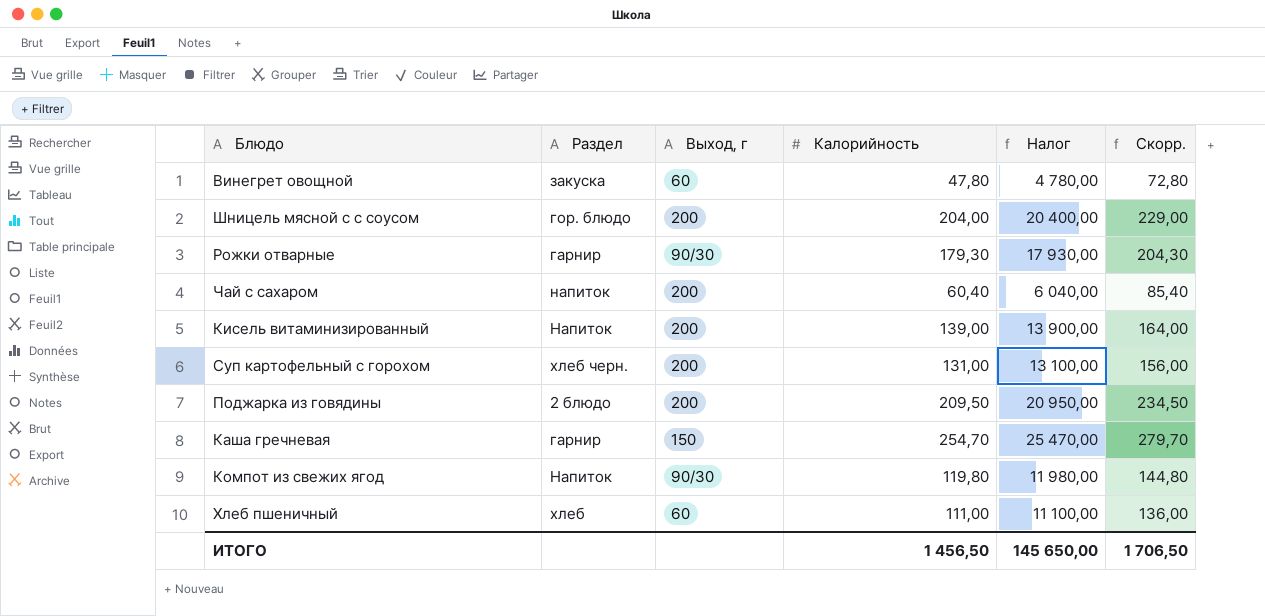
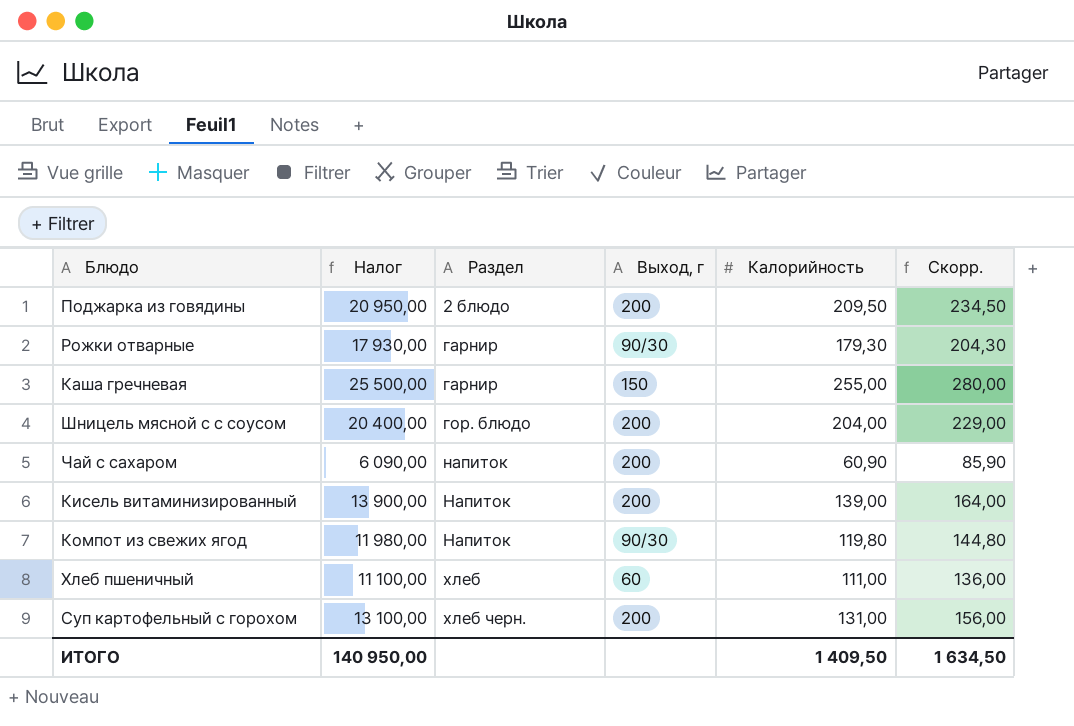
row order: none -> Раздел ascending
column Налог | position: 5 -> 2
row Винегрет овощной: закуска | 60 | 47,80 | 4 780,00 | 72,80 -> none
Каша гречневая | Налог: 25 470,00 -> 25 500,00
Каша гречневая | Калорийность: 254,70 -> 255,00
Каша гречневая | Скорр.: 279,70 -> 280,00
Чай с сахаром | Налог: 6 040,00 -> 6 090,00
Чай с сахаром | Калорийность: 60,40 -> 60,90
Чай с сахаром | Скорр.: 85,40 -> 85,90
ИТОГО | Налог: 145 650,00 -> 140 950,00
ИТОГО | Калорийность: 1 456,50 -> 1 409,50
ИТОГО | Скорр.: 1 706,50 -> 1 634,50

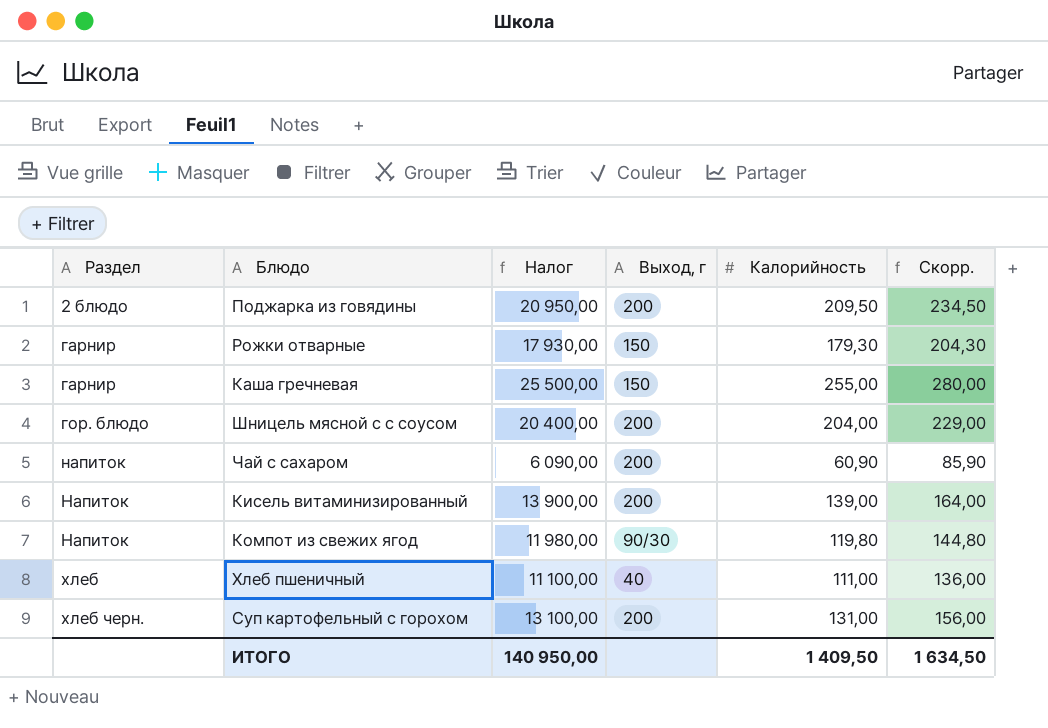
column Раздел | position: 3 -> 1
Рожки отварные | Выход, г: 90/30 -> 150
Хлеб пшеничный | Выход, г: 60 -> 40

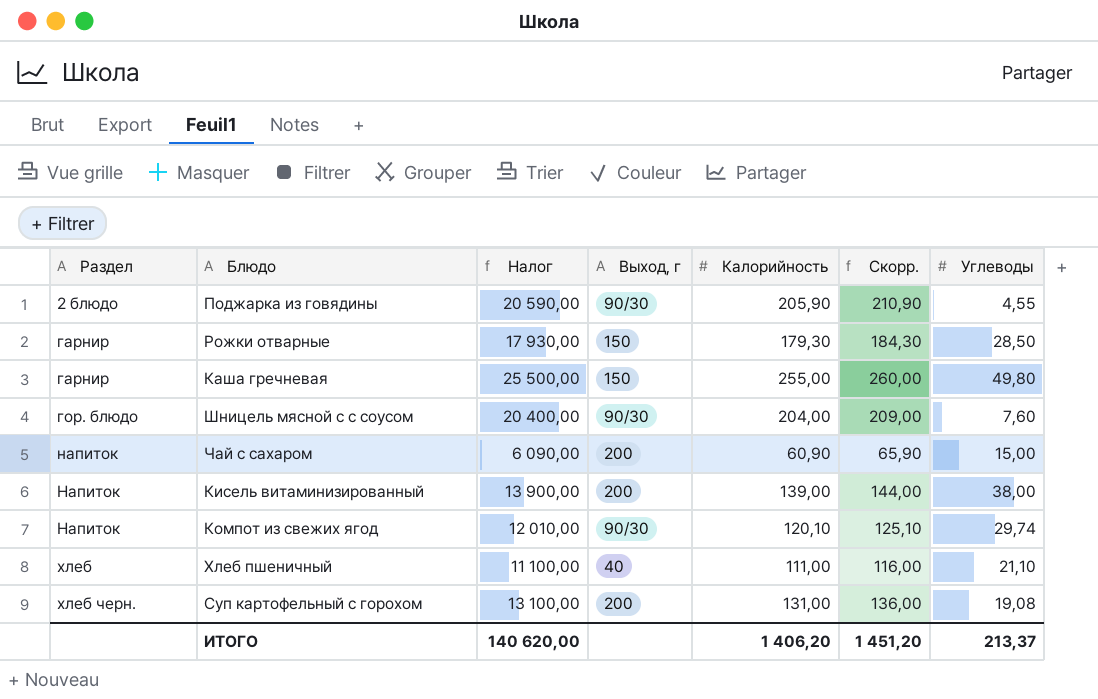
column Скорр. | formula: [Калорийность] + 25 -> [Калорийность] + 5
column Углеводы | position: none -> 7
Поджарка из говядины | Налог: 20 950,00 -> 20 590,00
Поджарка из говядины | Выход, г: 200 -> 90/30
Поджарка из говядины | Калорийность: 209,50 -> 205,90
Шницель мясной с с соусом | Выход, г: 200 -> 90/30
Компот из свежих ягод | Налог: 11 980,00 -> 12 010,00
Компот из свежих ягод | Калорийность: 119,80 -> 120,10
ИТОГО | Налог: 140 950,00 -> 140 620,00
ИТОГО | Калорийность: 1 409,50 -> 1 406,20
ИТОГО | Скорр.: 1 634,50 -> 1 451,20

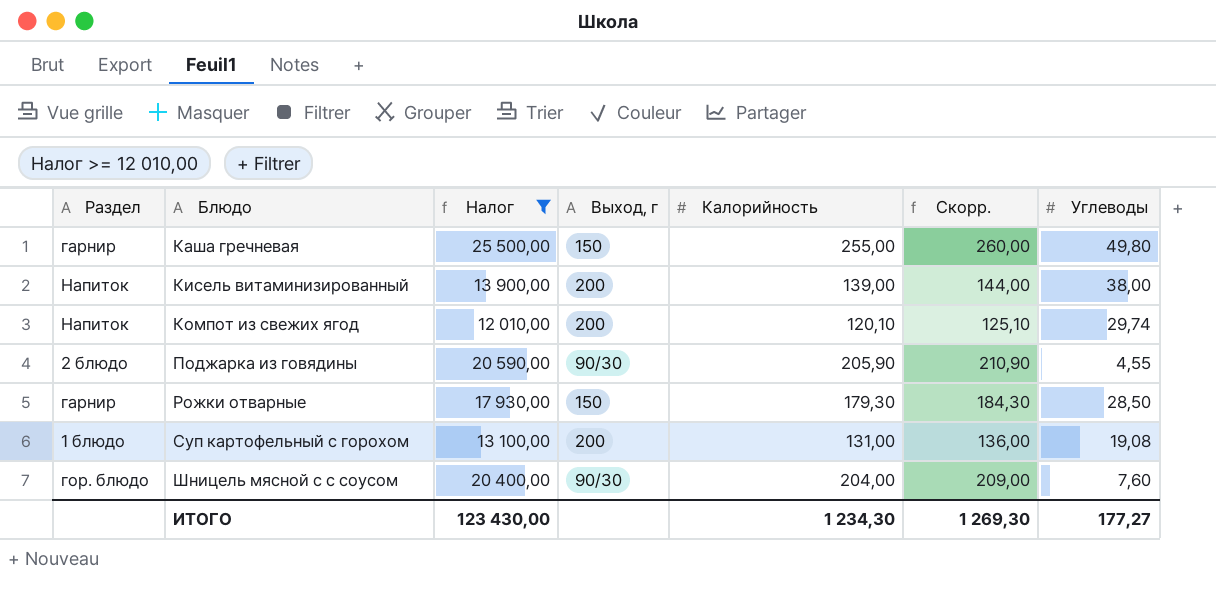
filter: none -> Налог >= 12 010,00
row order: Раздел ascending -> Блюдо ascending
Компот из свежих ягод | Выход, г: 90/30 -> 200
Суп картофельный с горохом | Раздел: хлеб черн. -> 1 блюдо
ИТОГО | Налог: 140 620,00 -> 123 430,00
ИТОГО | Калорийность: 1 406,20 -> 1 234,30
ИТОГО | Скорр.: 1 451,20 -> 1 269,30
ИТОГО | Углеводы: 213,37 -> 177,27

